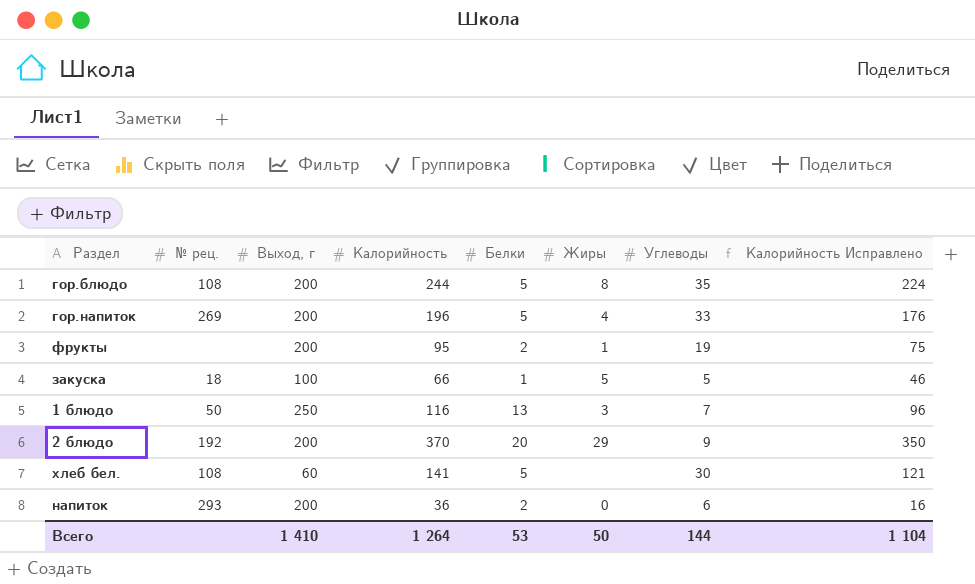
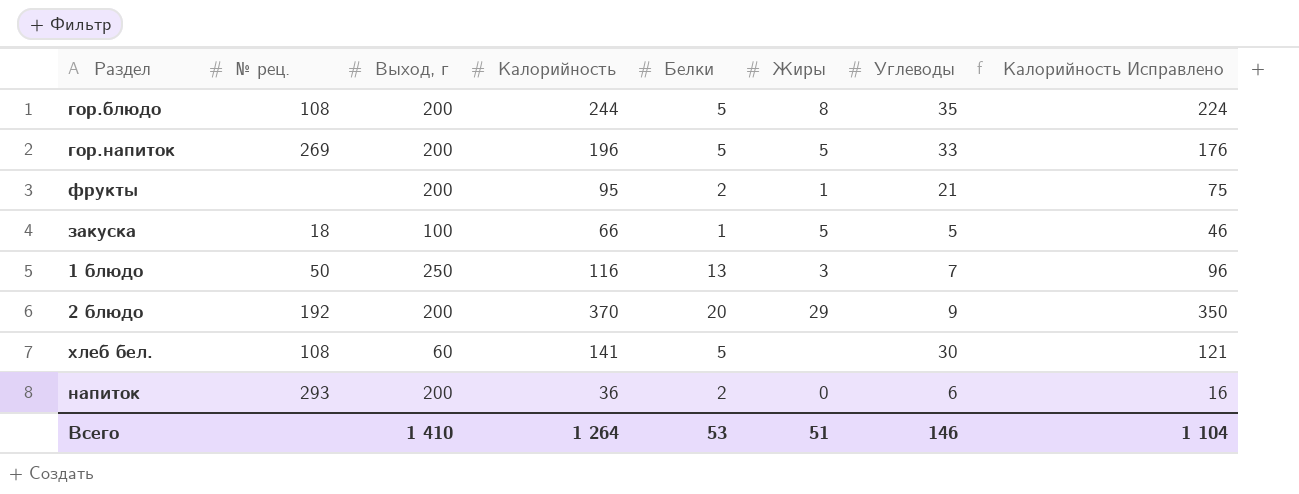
гор.напиток | Жиры: 4 -> 5
фрукты | Углеводы: 19 -> 21
Всего | Жиры: 50 -> 51
Всего | Углеводы: 144 -> 146

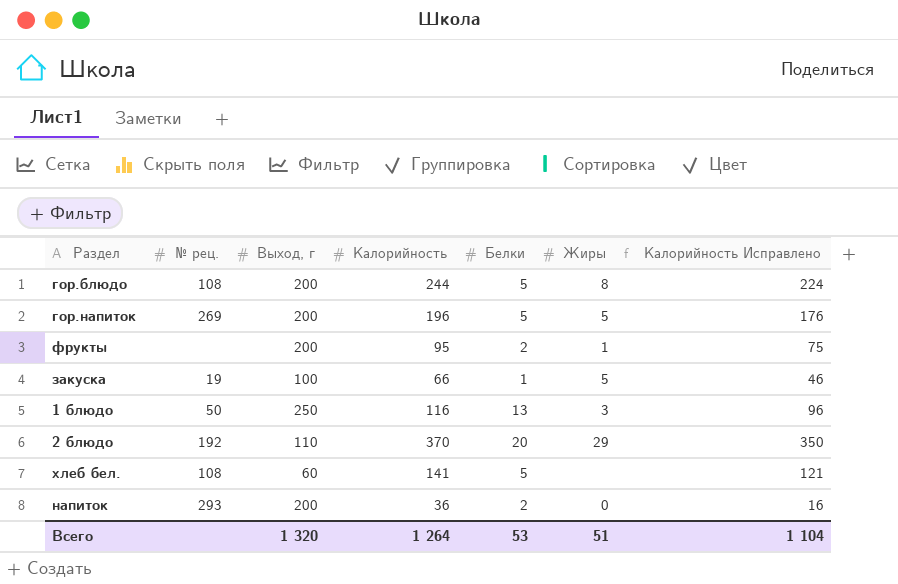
column Углеводы | position: 7 -> none
закуска | № рец.: 18 -> 19
2 блюдо | Выход, г: 200 -> 110
Всего | Выход, г: 1 410 -> 1 320

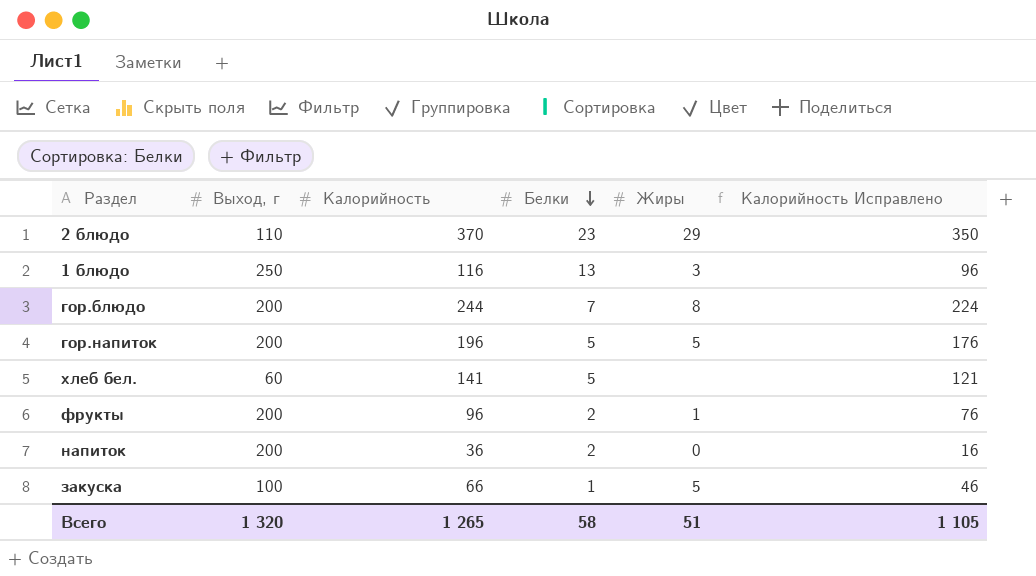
row order: none -> Белки descending
column № рец. | position: 2 -> none
2 блюдо | Белки: 20 -> 23
гор.блюдо | Белки: 5 -> 7
фрукты | Калорийность: 95 -> 96
фрукты | Калорийность Исправлено: 75 -> 76
Всего | Калорийность: 1 264 -> 1 265
Всего | Белки: 53 -> 58
Всего | Калорийность Исправлено: 1 104 -> 1 105

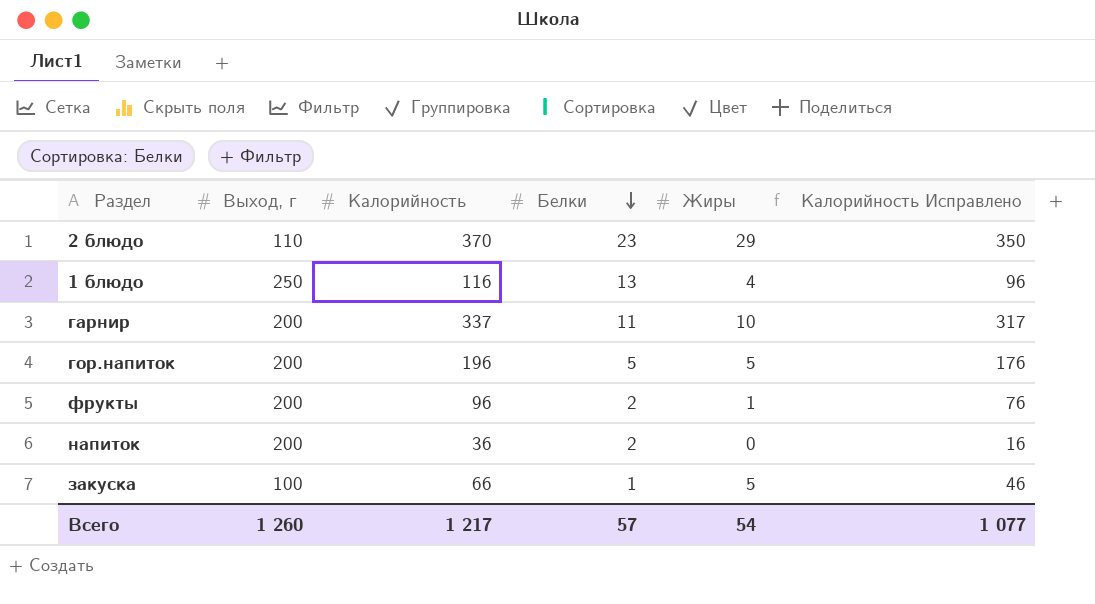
row гор.блюдо: 200 | 244 | 7 | 8 | 224 -> none
row хлеб бел.: 60 | 141 | 5 | none | 121 -> none
1 блюдо | Жиры: 3 -> 4
row гарнир: none -> 200 | 337 | 11 | 10 | 317
Всего | Выход, г: 1 320 -> 1 260
Всего | Калорийность: 1 265 -> 1 217
Всего | Белки: 58 -> 57
Всего | Жиры: 51 -> 54
Всего | Калорийность Исправлено: 1 105 -> 1 077

